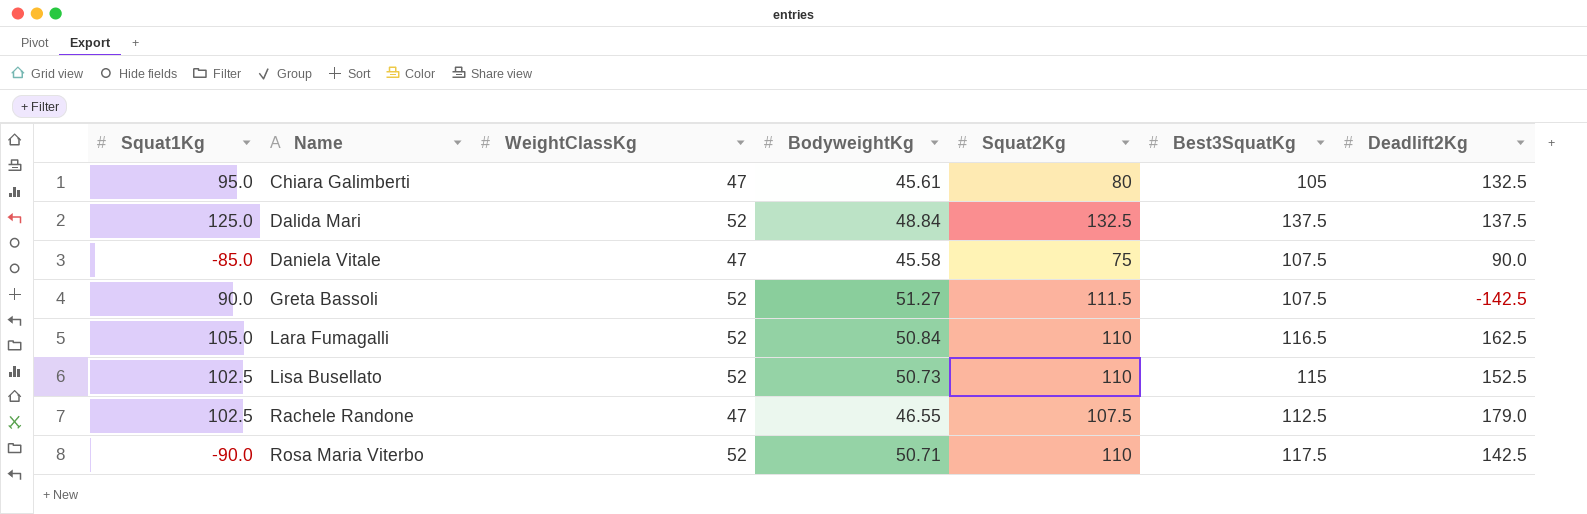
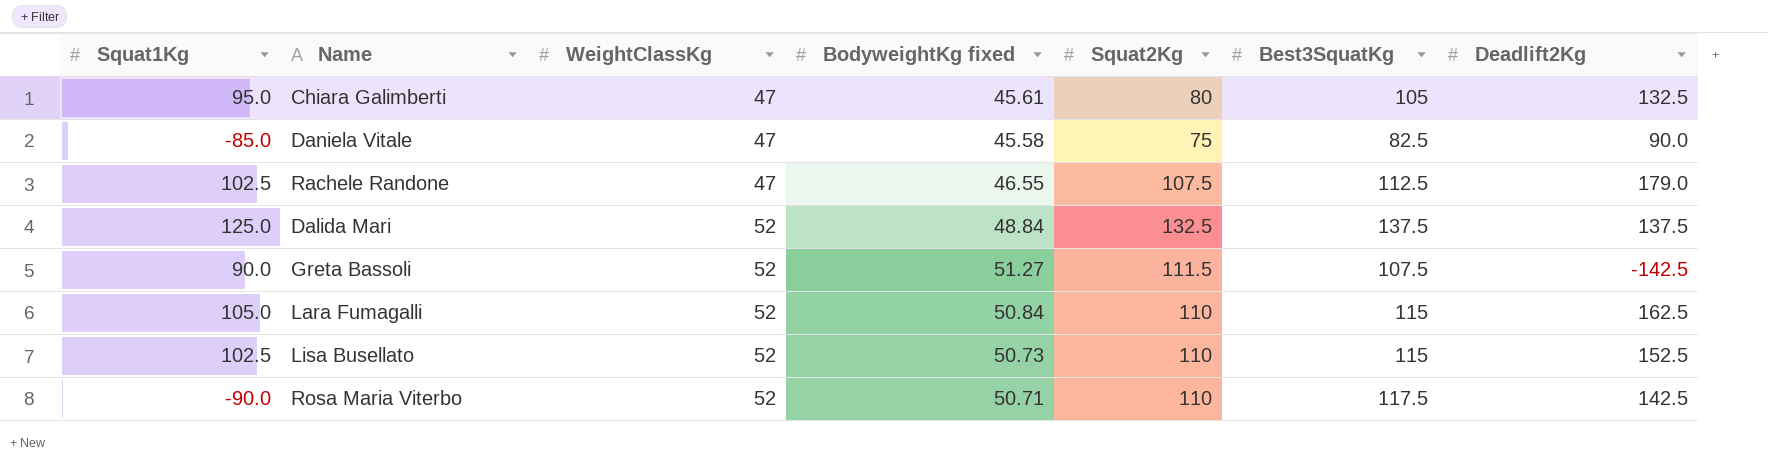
row order: Name ascending -> WeightClassKg ascending
column name: BodyweightKg -> BodyweightKg fixed
Daniela Vitale | Best3SquatKg: 107.5 -> 82.5
Lara Fumagalli | Best3SquatKg: 116.5 -> 115

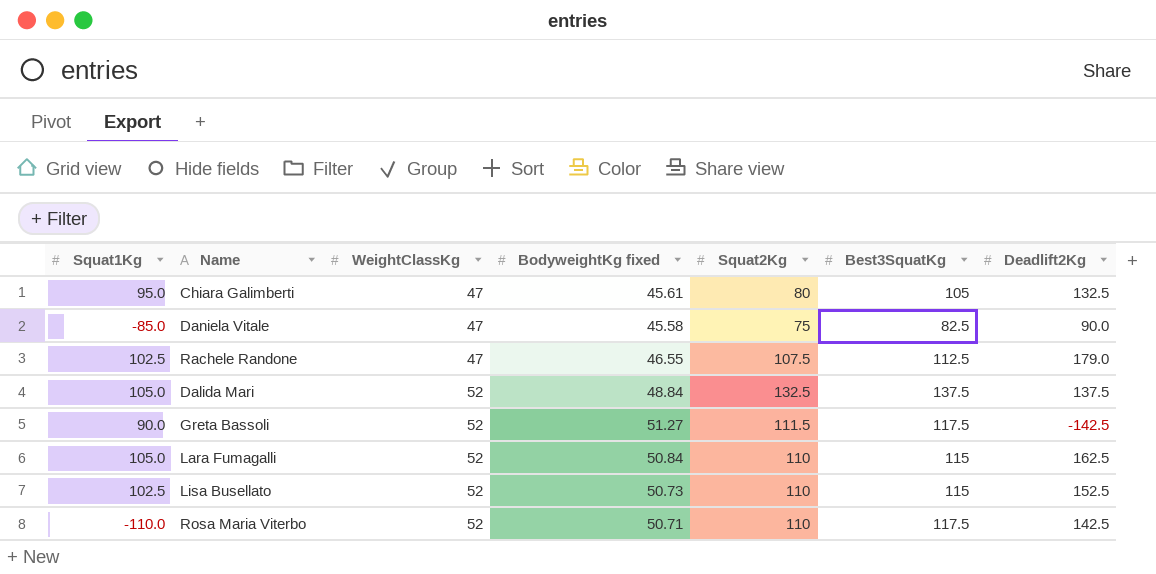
Dalida Mari | Squat1Kg: 125.0 -> 105.0
Greta Bassoli | Best3SquatKg: 107.5 -> 117.5
Rosa Maria Viterbo | Squat1Kg: -90.0 -> -110.0

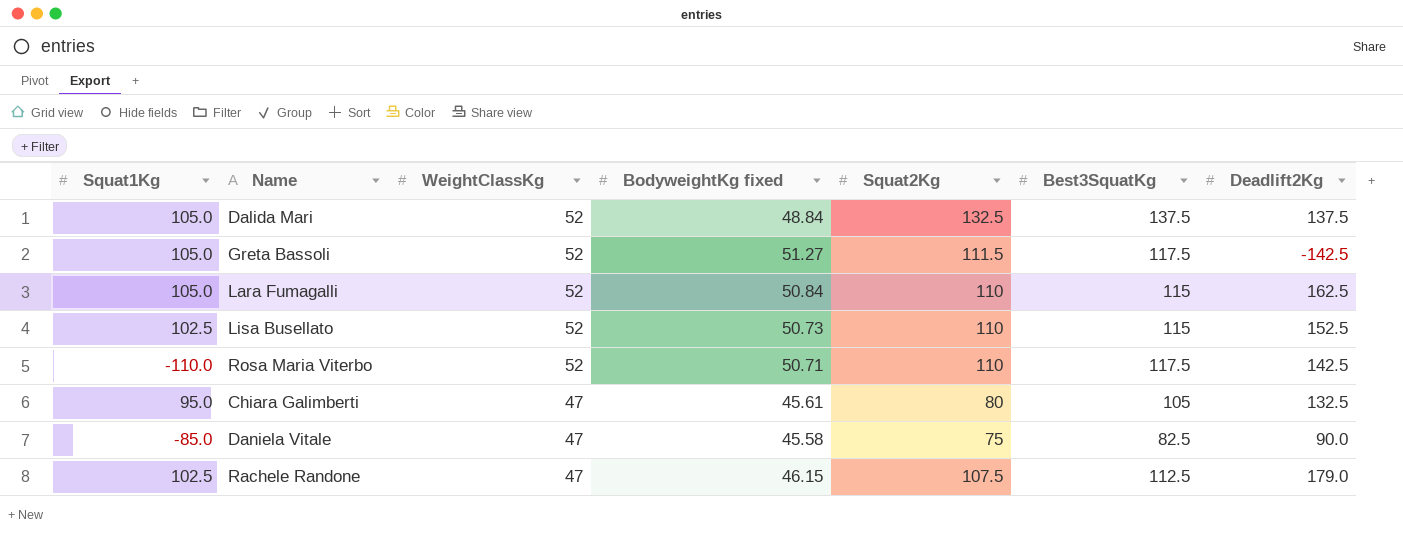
row order: WeightClassKg ascending -> WeightClassKg descending
Greta Bassoli | Squat1Kg: 90.0 -> 105.0
Rachele Randone | BodyweightKg fixed: 46.55 -> 46.15

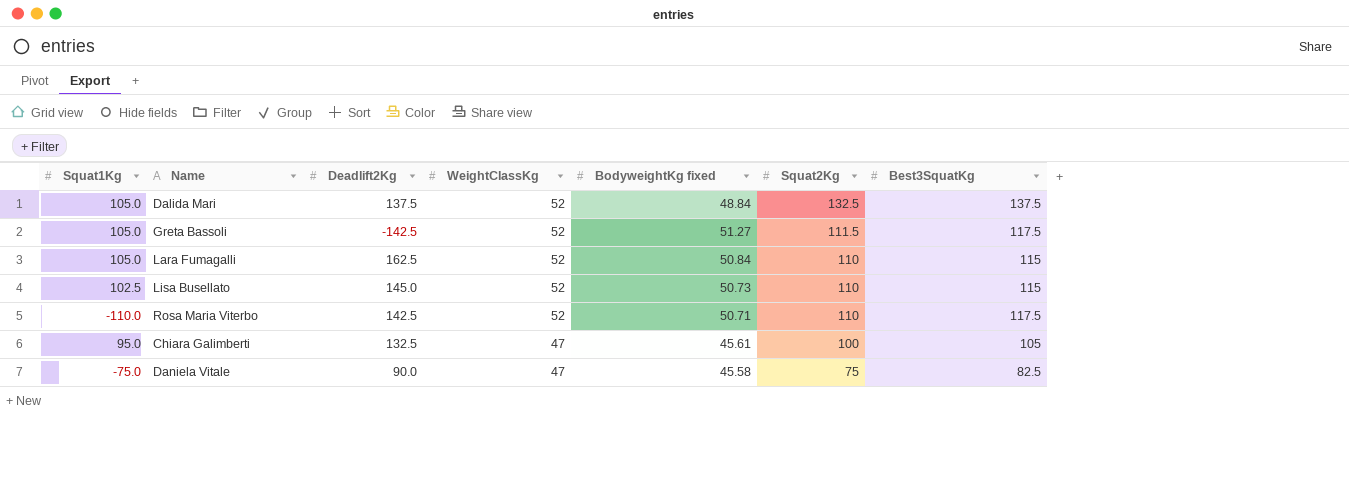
column Deadlift2Kg | position: 7 -> 3
row Rachele Randone: 102.5 | 47 | 46.15 | 107.5 | 112.5 | 179.0 -> none
Lisa Busellato | Deadlift2Kg: 152.5 -> 145.0
Chiara Galimberti | Squat2Kg: 80 -> 100
Daniela Vitale | Squat1Kg: -85.0 -> -75.0

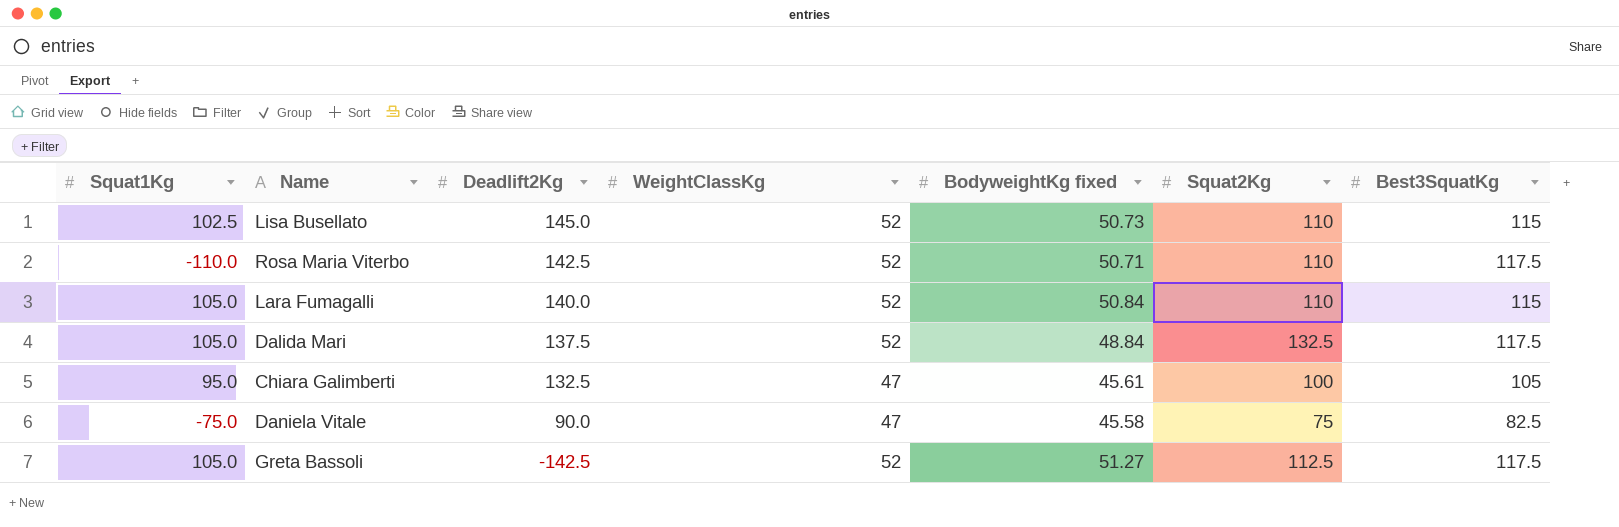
row order: WeightClassKg descending -> Deadlift2Kg descending
Lara Fumagalli | Deadlift2Kg: 162.5 -> 140.0
Dalida Mari | Best3SquatKg: 137.5 -> 117.5
Greta Bassoli | Squat2Kg: 111.5 -> 112.5

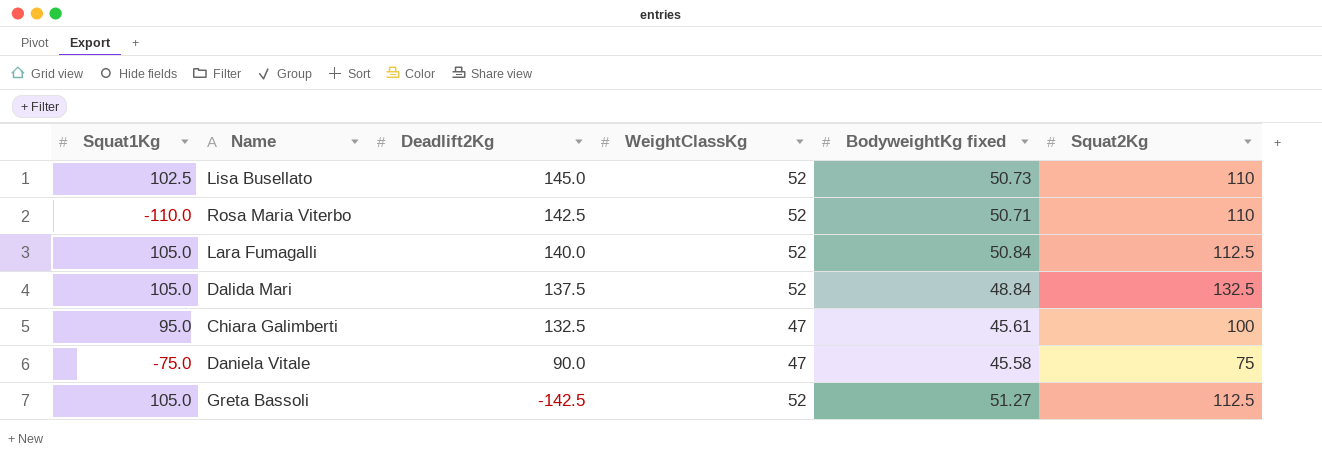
column Best3SquatKg | position: 7 -> none
Lara Fumagalli | Squat2Kg: 110 -> 112.5

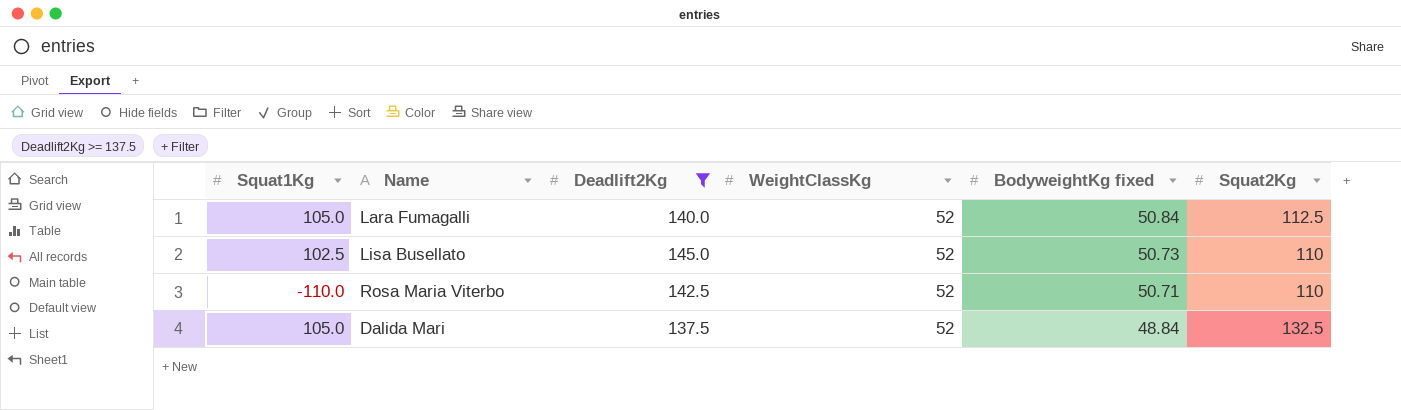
filter: none -> Deadlift2Kg >= 137.5
row order: Deadlift2Kg descending -> BodyweightKg fixed descending

